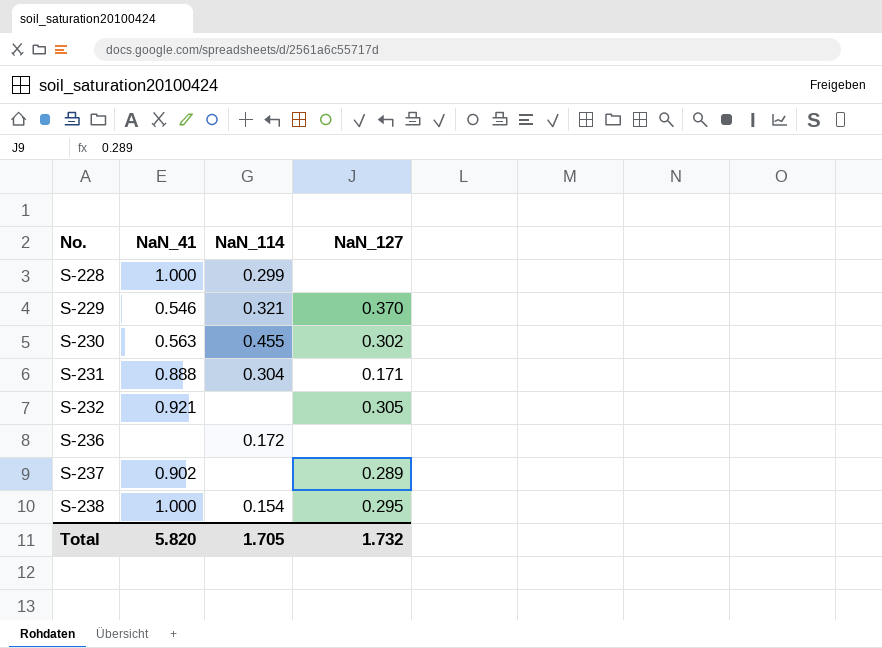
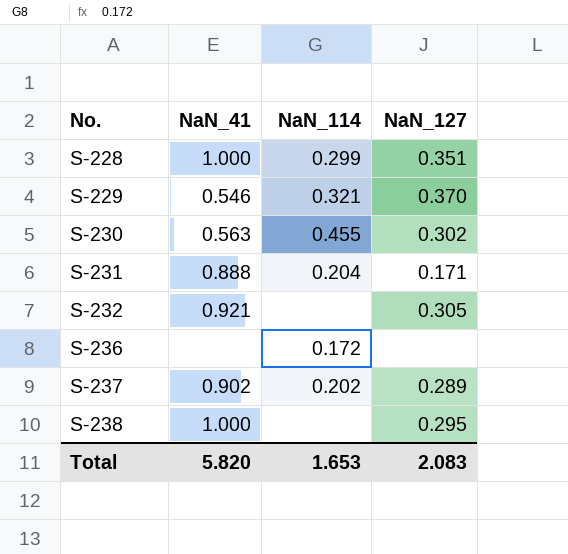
S-228 | NaN_127: none -> 0.351
S-231 | NaN_114: 0.304 -> 0.204
S-237 | NaN_114: none -> 0.202
S-238 | NaN_114: 0.154 -> none
Total | NaN_114: 1.705 -> 1.653
Total | NaN_127: 1.732 -> 2.083

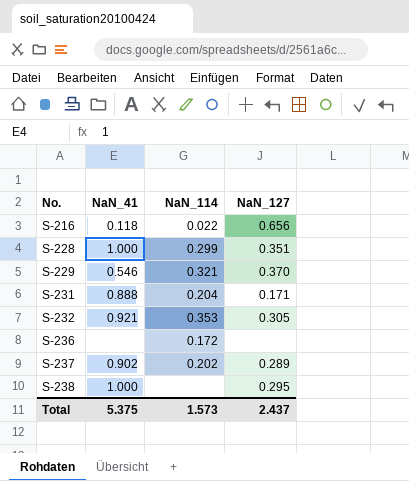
row S-230: 0.563 | 0.455 | 0.302 -> none
row S-216: none -> 0.118 | 0.022 | 0.656
S-232 | NaN_114: none -> 0.353
Total | NaN_41: 5.820 -> 5.375
Total | NaN_114: 1.653 -> 1.573
Total | NaN_127: 2.083 -> 2.437

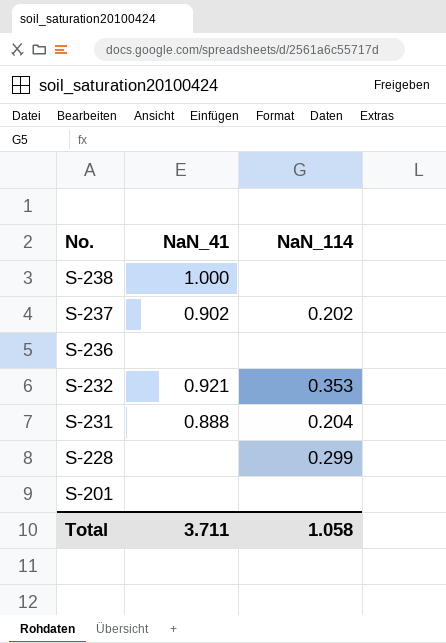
row order: No. ascending -> No. descending
column NaN_127 | position: 4 -> none
row S-216: 0.118 | 0.022 | 0.656 -> none
row S-229: 0.546 | 0.321 | 0.370 -> none
S-236 | NaN_114: 0.172 -> none
S-228 | NaN_41: 1.000 -> none
row S-201: none -> none | none
Total | NaN_41: 5.375 -> 3.711
Total | NaN_114: 1.573 -> 1.058

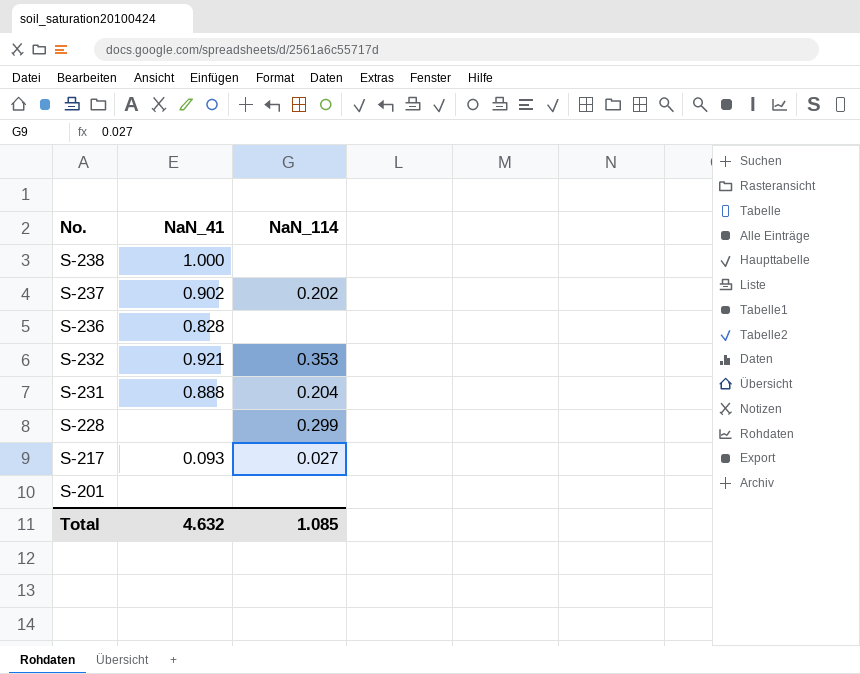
S-236 | NaN_41: none -> 0.828
row S-217: none -> 0.093 | 0.027
Total | NaN_41: 3.711 -> 4.632
Total | NaN_114: 1.058 -> 1.085

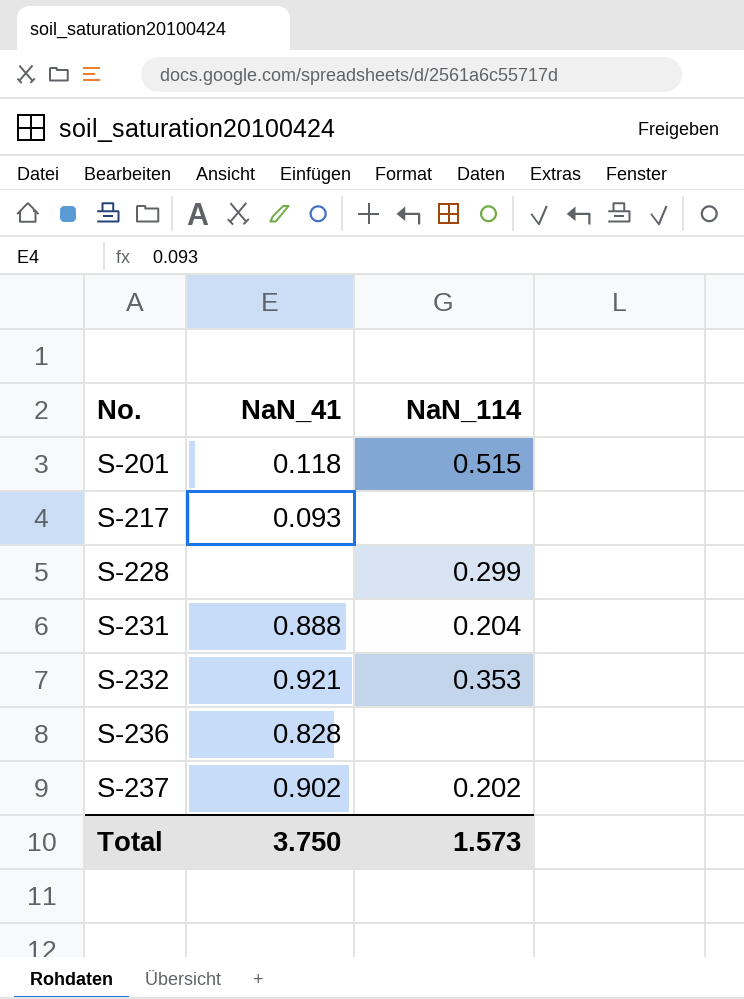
row order: No. descending -> No. ascending
row S-238: 1.000 | none -> none
S-201 | NaN_41: none -> 0.118
S-201 | NaN_114: none -> 0.515
S-217 | NaN_114: 0.027 -> none
Total | NaN_41: 4.632 -> 3.750
Total | NaN_114: 1.085 -> 1.573

